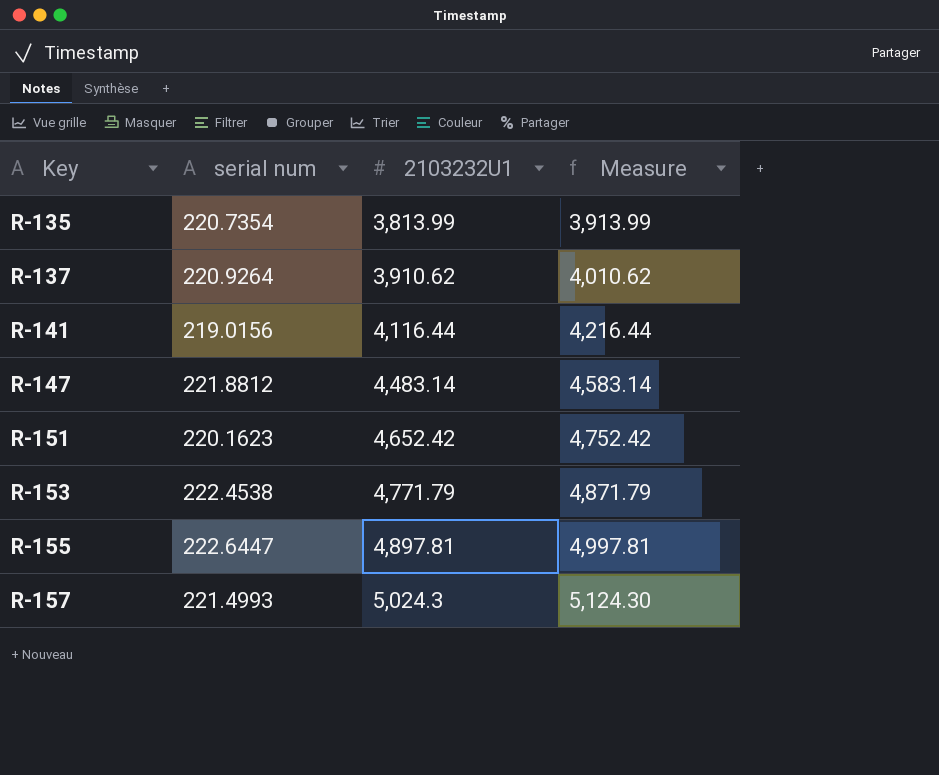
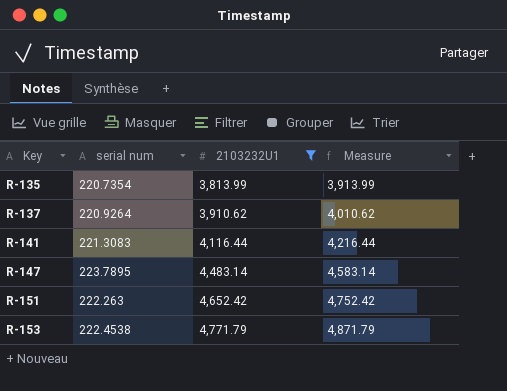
filter: none -> 2103232U1 <= 4,771.79
R-141 | serial num: 219.0156 -> 221.3083
R-147 | serial num: 221.8812 -> 223.7895
R-151 | serial num: 220.1623 -> 222.263

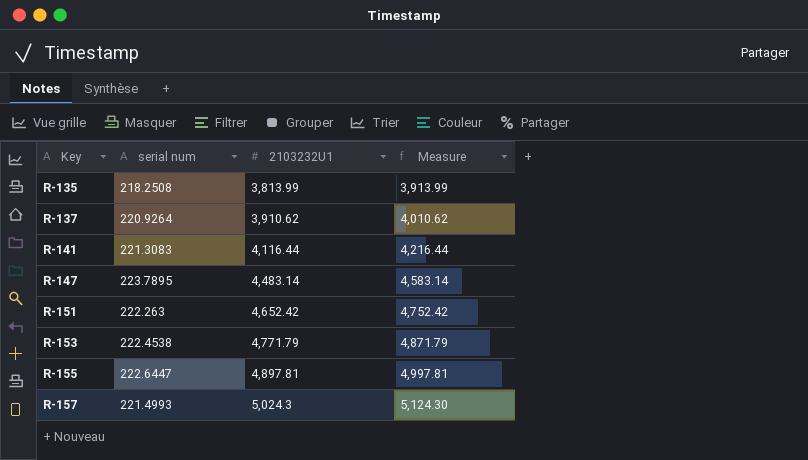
filter: 2103232U1 <= 4,771.79 -> none
R-135 | serial num: 220.7354 -> 218.2508

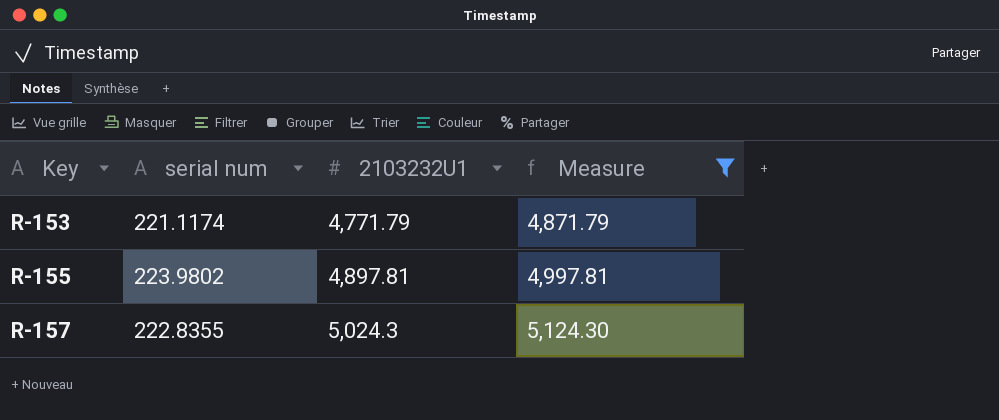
filter: none -> Measure >= 4,871.79
R-153 | serial num: 222.4538 -> 221.1174
R-155 | serial num: 222.6447 -> 223.9802
R-157 | serial num: 221.4993 -> 222.8355

